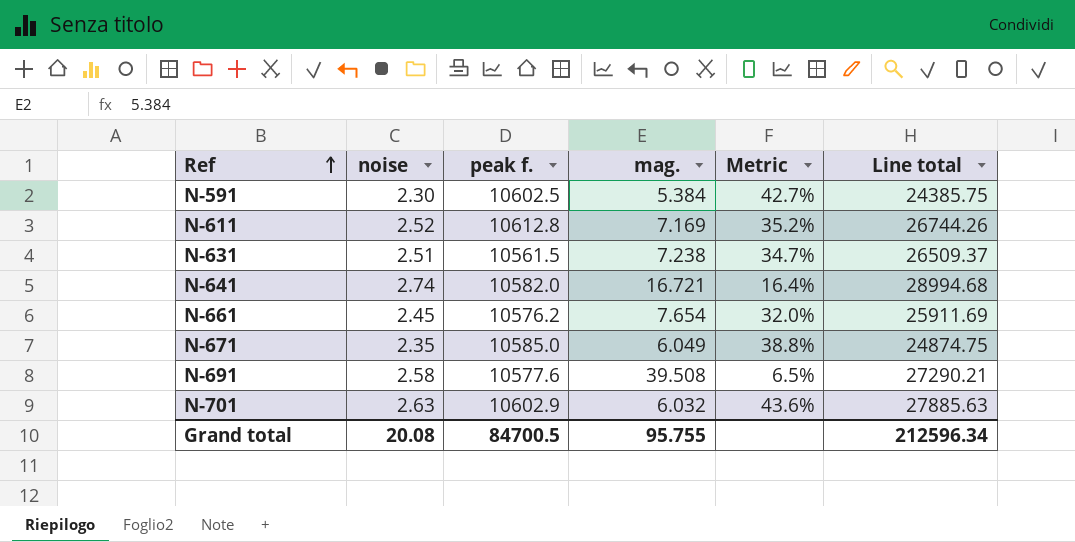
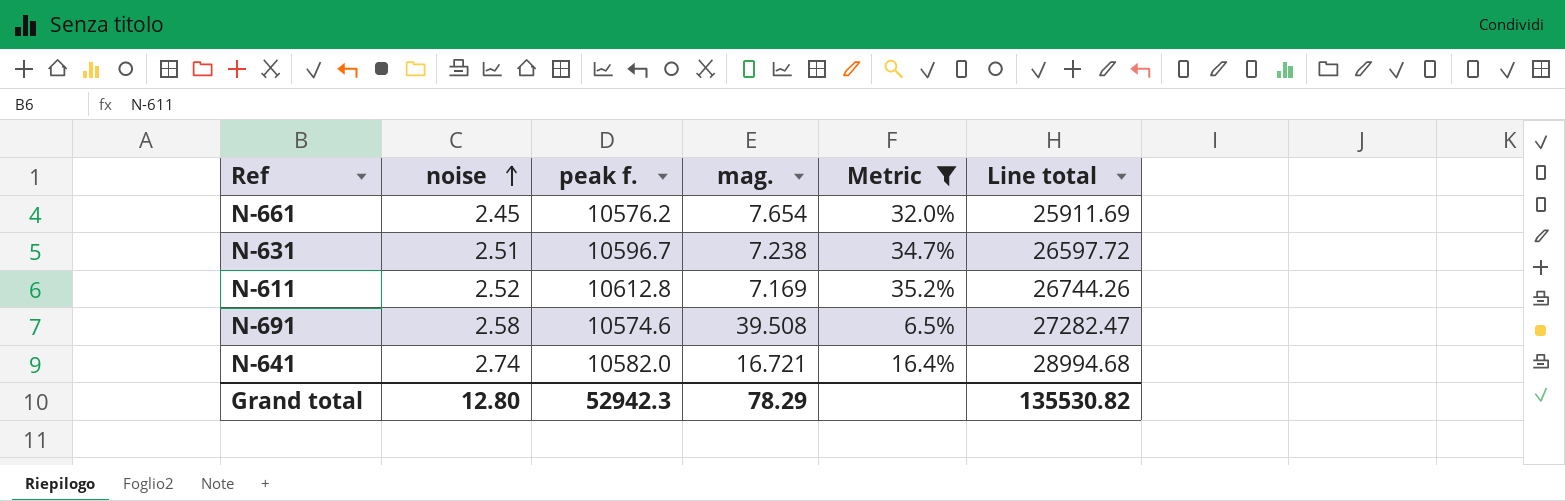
filter: none -> Metric <= 35.2%
row order: Ref ascending -> noise ascending
N-631 | peak f.: 10561.5 -> 10596.7
N-631 | Line total: 26509.37 -> 26597.72
N-691 | peak f.: 10577.6 -> 10574.6
N-691 | Line total: 27290.21 -> 27282.47
Grand total | noise: 20.08 -> 12.80
Grand total | peak f.: 84700.5 -> 52942.3
Grand total | mag.: 95.755 -> 78.29
Grand total | Line total: 212596.34 -> 135530.82

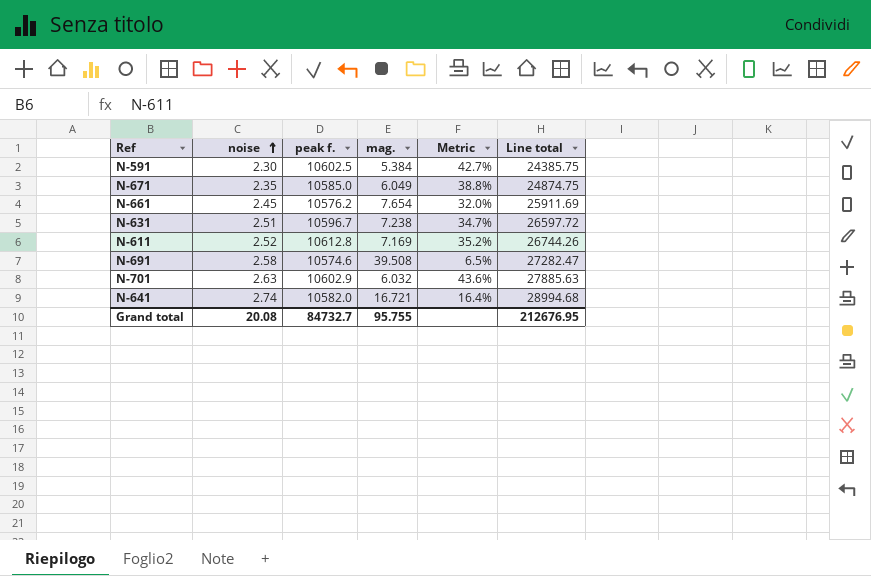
filter: Metric <= 35.2% -> none
Grand total | noise: 12.80 -> 20.08
Grand total | peak f.: 52942.3 -> 84732.7
Grand total | mag.: 78.29 -> 95.755
Grand total | Line total: 135530.82 -> 212676.95

